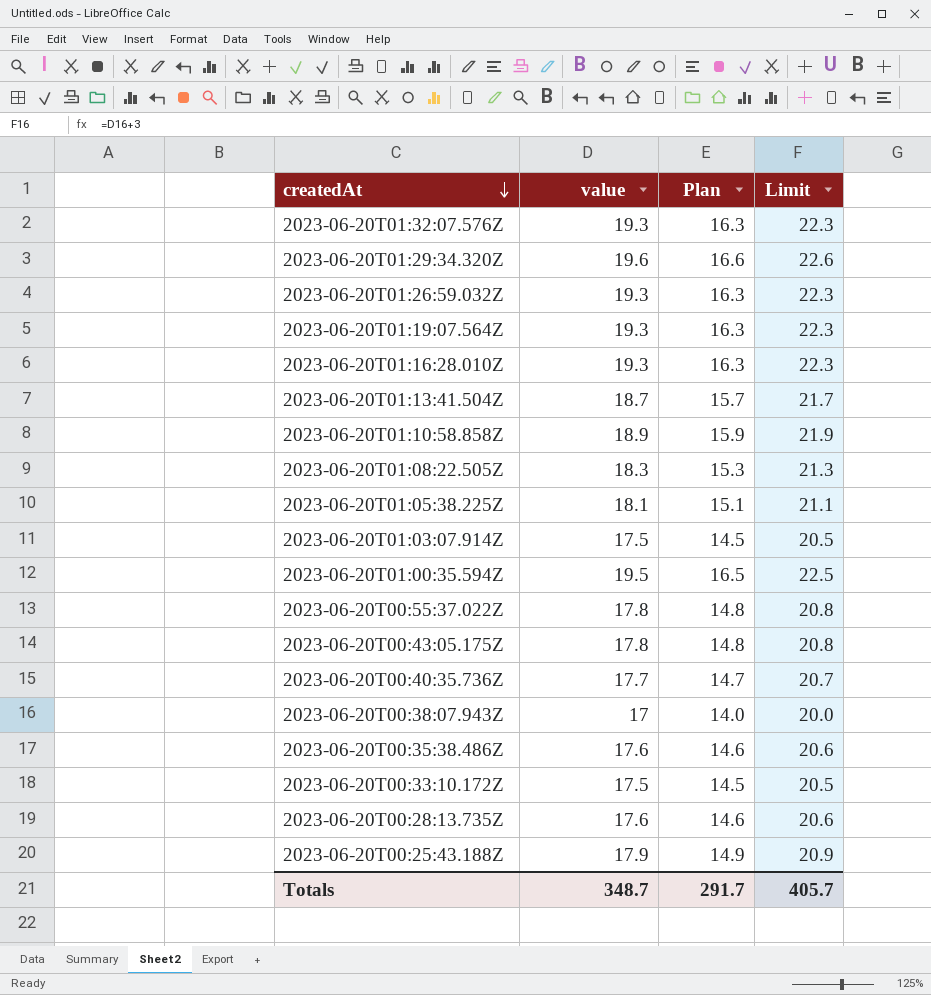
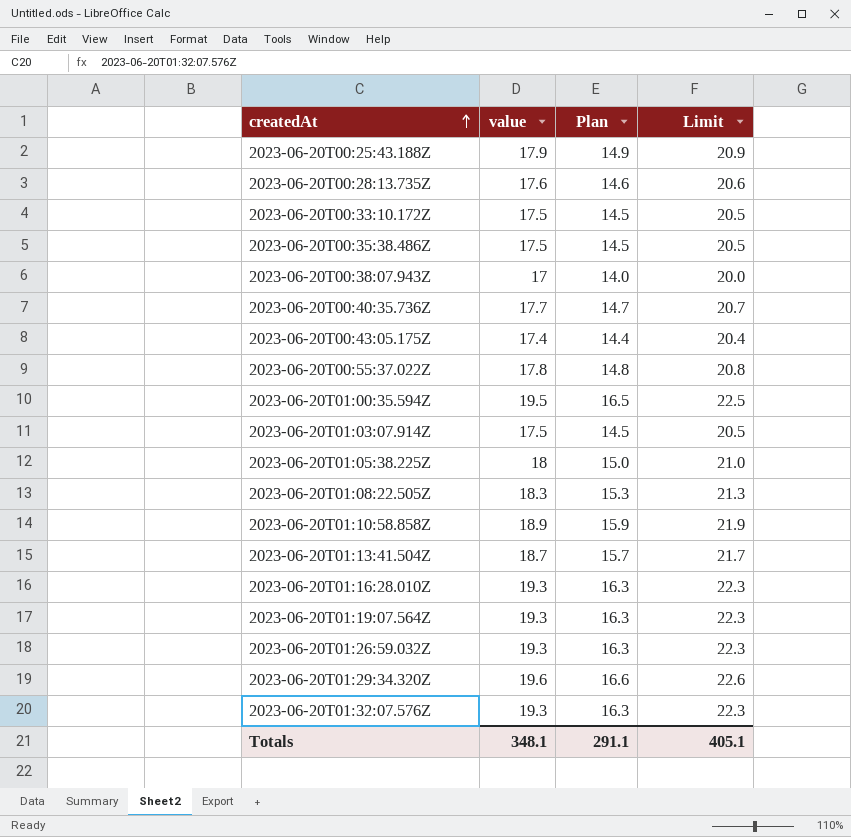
row order: createdAt descending -> createdAt ascending
2023-06-20T00:35:38.486Z | value: 17.6 -> 17.5
2023-06-20T00:35:38.486Z | Plan: 14.6 -> 14.5
2023-06-20T00:35:38.486Z | Limit: 20.6 -> 20.5
2023-06-20T00:43:05.175Z | value: 17.8 -> 17.4
2023-06-20T00:43:05.175Z | Plan: 14.8 -> 14.4
2023-06-20T00:43:05.175Z | Limit: 20.8 -> 20.4
2023-06-20T01:05:38.225Z | value: 18.1 -> 18
2023-06-20T01:05:38.225Z | Plan: 15.1 -> 15.0
2023-06-20T01:05:38.225Z | Limit: 21.1 -> 21.0
Totals | value: 348.7 -> 348.1
Totals | Plan: 291.7 -> 291.1
Totals | Limit: 405.7 -> 405.1

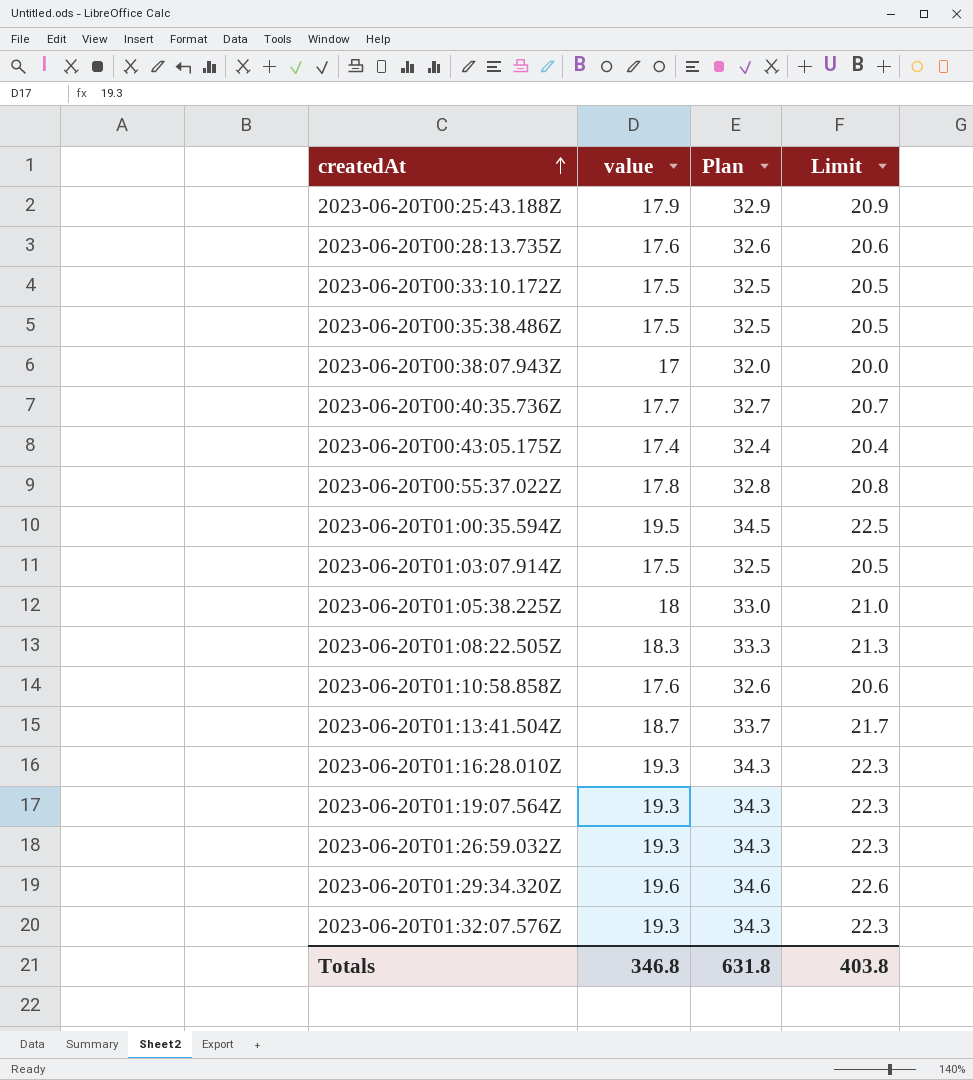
column Plan | formula: [value] - 3 -> [value] + 15
2023-06-20T01:10:58.858Z | value: 18.9 -> 17.6
2023-06-20T01:10:58.858Z | Limit: 21.9 -> 20.6
Totals | value: 348.1 -> 346.8
Totals | Plan: 291.1 -> 631.8
Totals | Limit: 405.1 -> 403.8

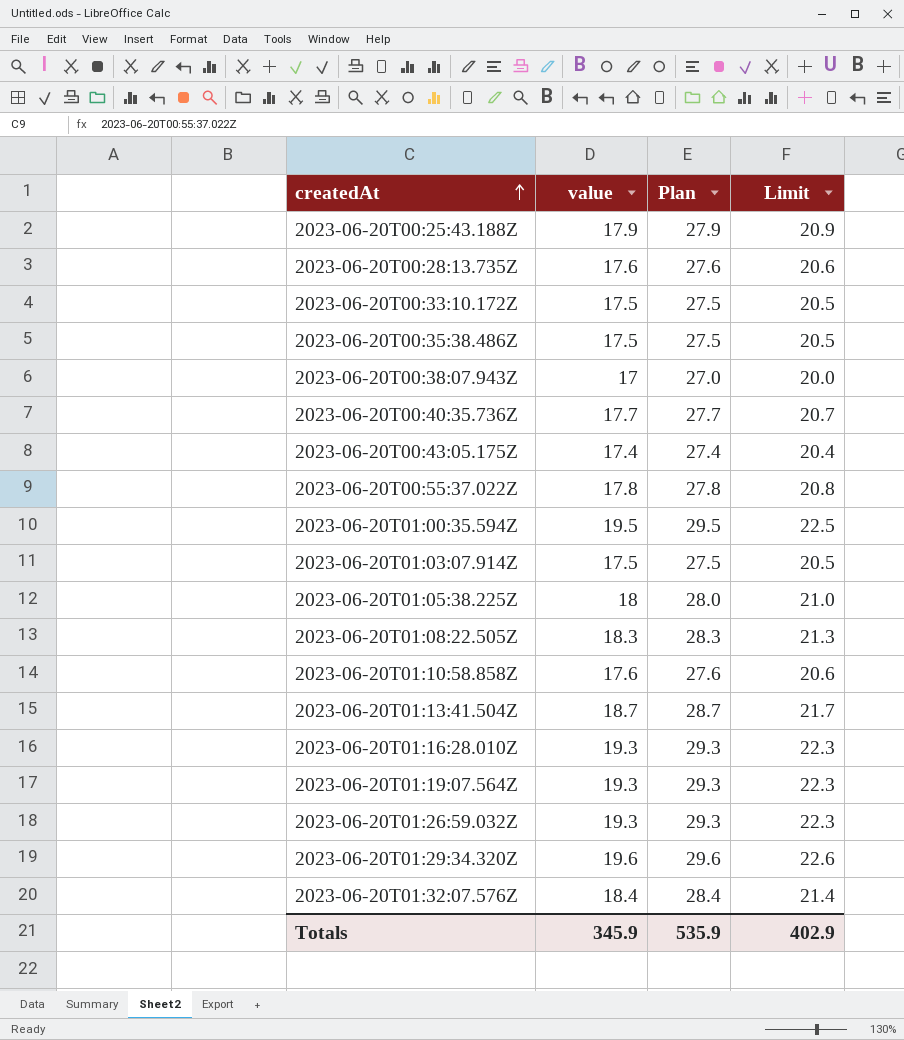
column Plan | formula: [value] + 15 -> [value] + 10
2023-06-20T01:32:07.576Z | value: 19.3 -> 18.4
2023-06-20T01:32:07.576Z | Limit: 22.3 -> 21.4
Totals | value: 346.8 -> 345.9
Totals | Plan: 631.8 -> 535.9
Totals | Limit: 403.8 -> 402.9

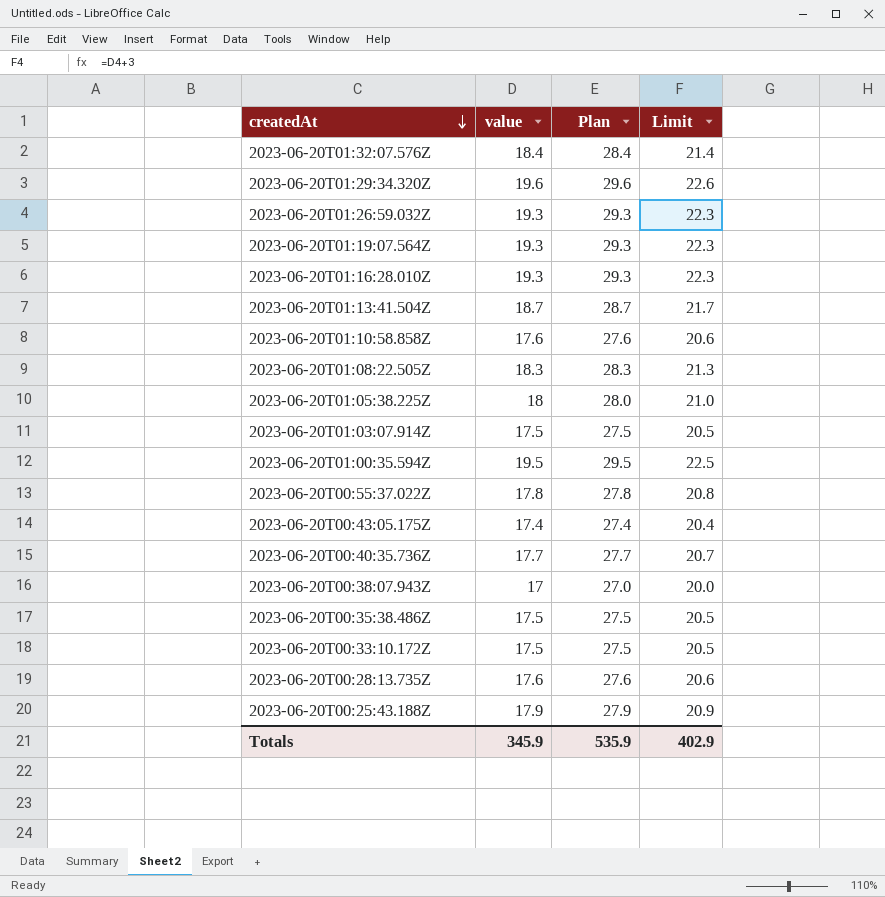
row order: createdAt ascending -> createdAt descending

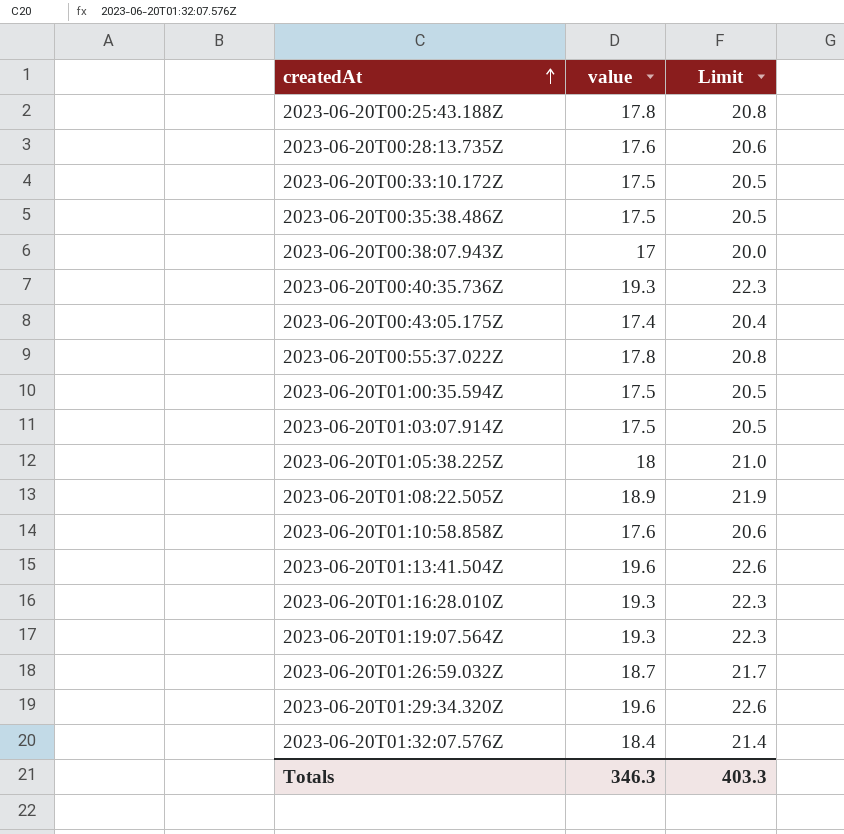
row order: createdAt descending -> createdAt ascending
column Plan | formula: [value] + 10 -> none
2023-06-20T00:25:43.188Z | value: 17.9 -> 17.8
2023-06-20T00:25:43.188Z | Limit: 20.9 -> 20.8
2023-06-20T00:40:35.736Z | value: 17.7 -> 19.3
2023-06-20T00:40:35.736Z | Limit: 20.7 -> 22.3
2023-06-20T01:00:35.594Z | value: 19.5 -> 17.5
2023-06-20T01:00:35.594Z | Limit: 22.5 -> 20.5
2023-06-20T01:08:22.505Z | value: 18.3 -> 18.9
2023-06-20T01:08:22.505Z | Limit: 21.3 -> 21.9
2023-06-20T01:13:41.504Z | value: 18.7 -> 19.6
2023-06-20T01:13:41.504Z | Limit: 21.7 -> 22.6
2023-06-20T01:26:59.032Z | value: 19.3 -> 18.7
2023-06-20T01:26:59.032Z | Limit: 22.3 -> 21.7
Totals | value: 345.9 -> 346.3
Totals | Limit: 402.9 -> 403.3

